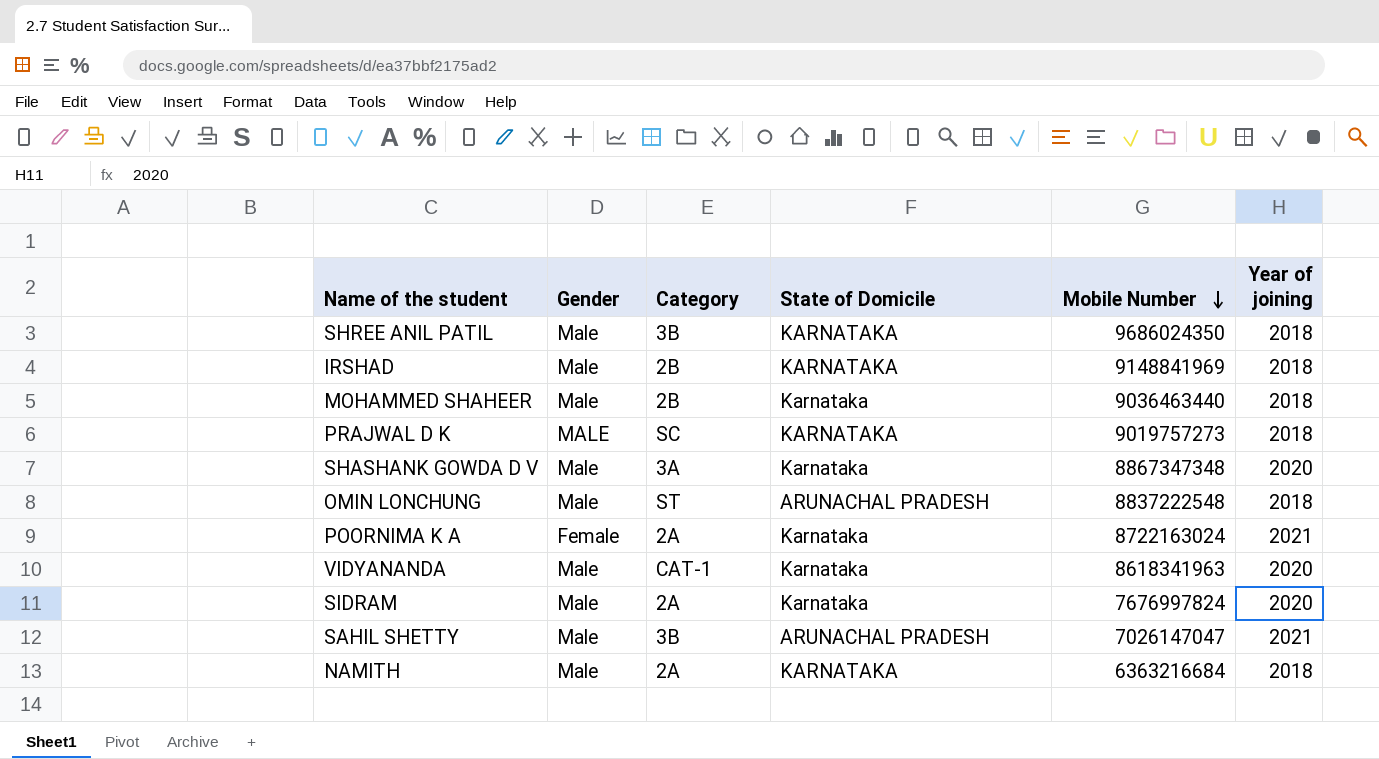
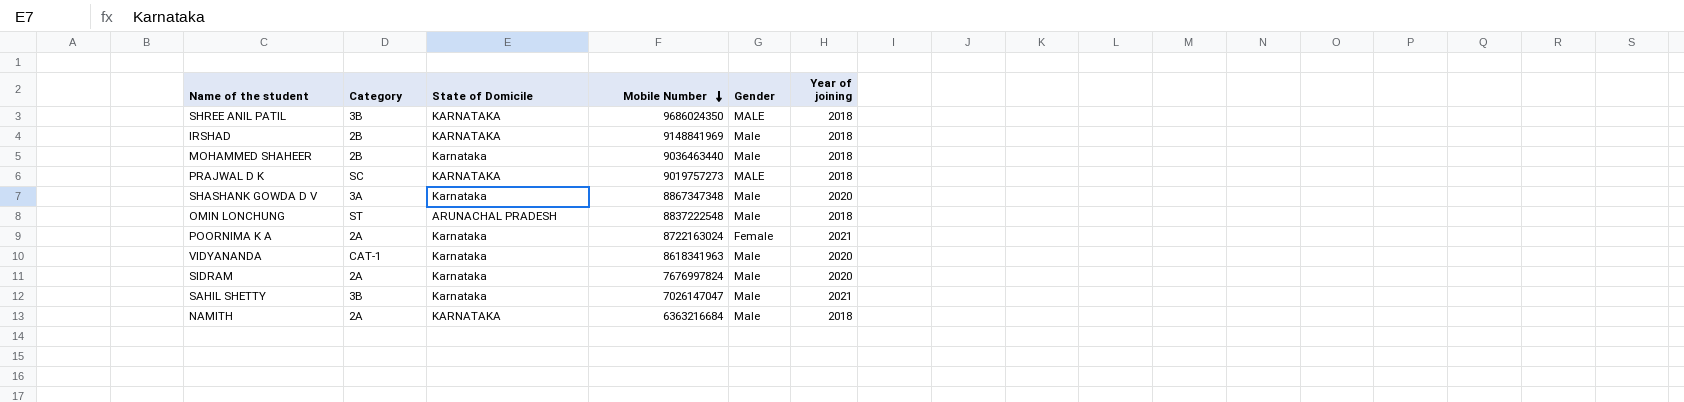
column Gender | position: 2 -> 5
SHREE ANIL PATIL | Gender: Male -> MALE
SAHIL SHETTY | State of Domicile: ARUNACHAL PRADESH -> Karnataka

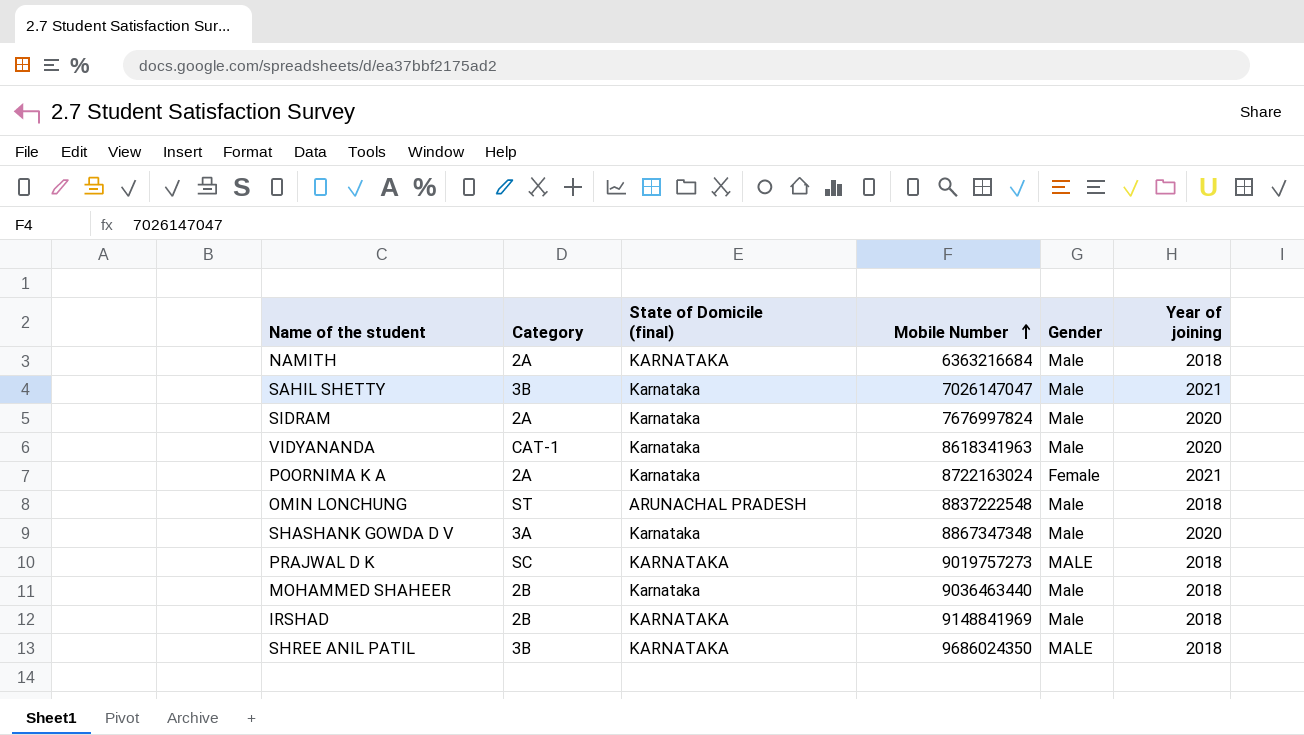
row order: Mobile Number descending -> Mobile Number ascending
column name: State of Domicile -> State of Domicile (final)

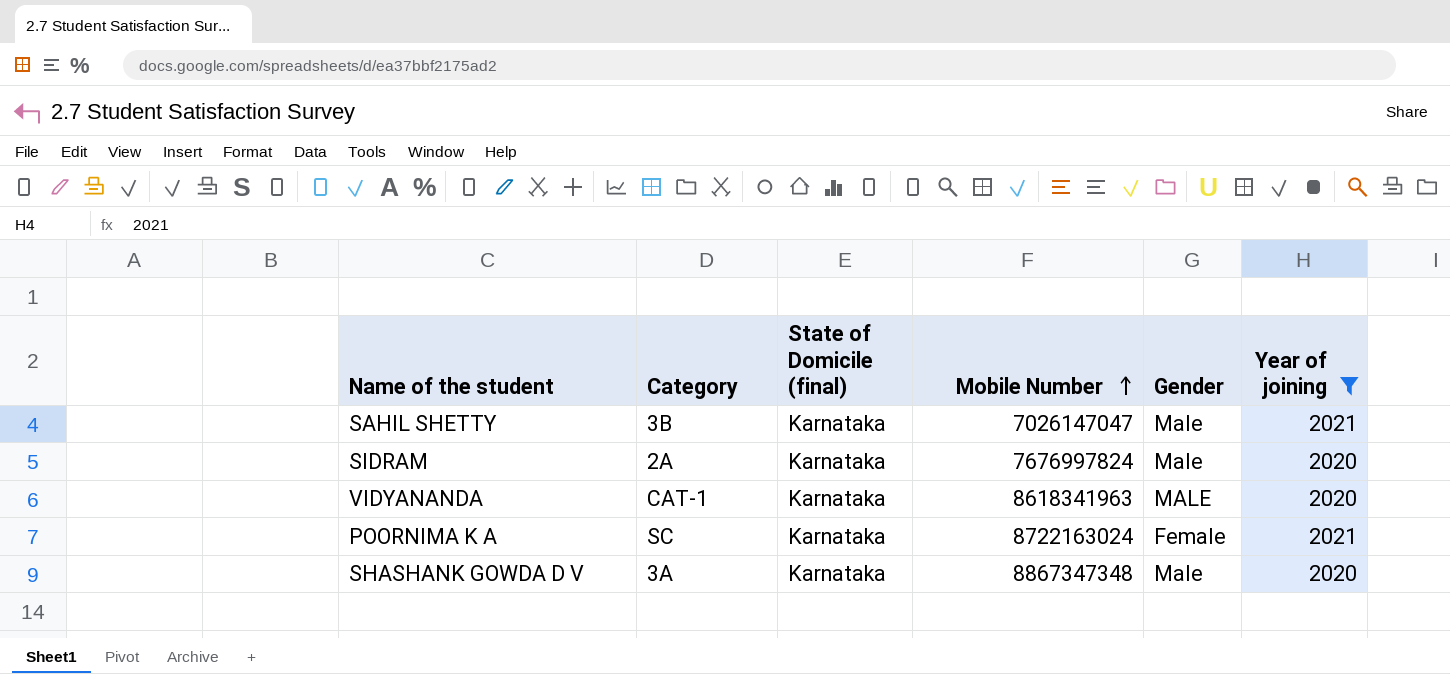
filter: none -> Year of joining != 2018
VIDYANANDA | Gender: Male -> MALE
POORNIMA K A | Category: 2A -> SC

